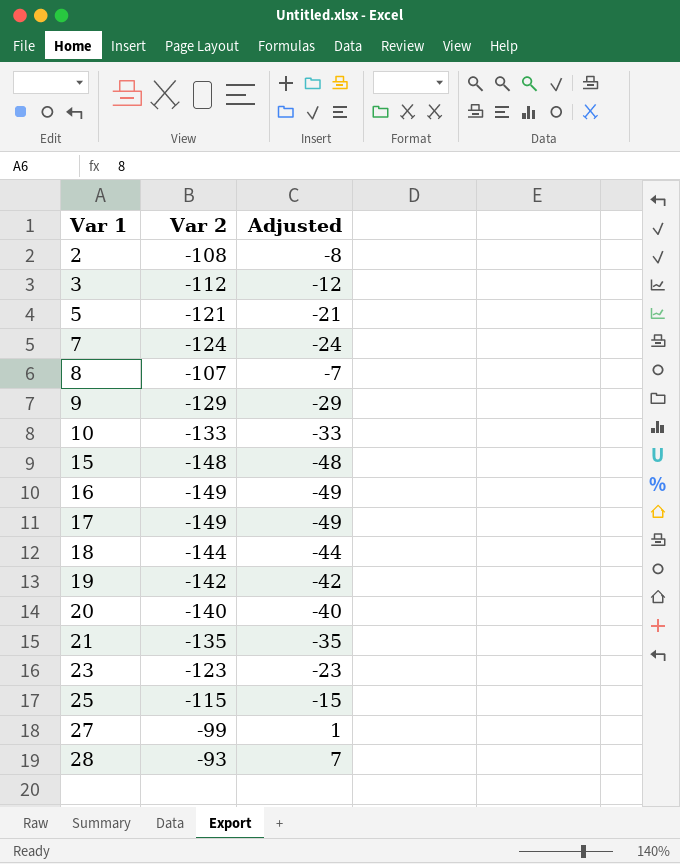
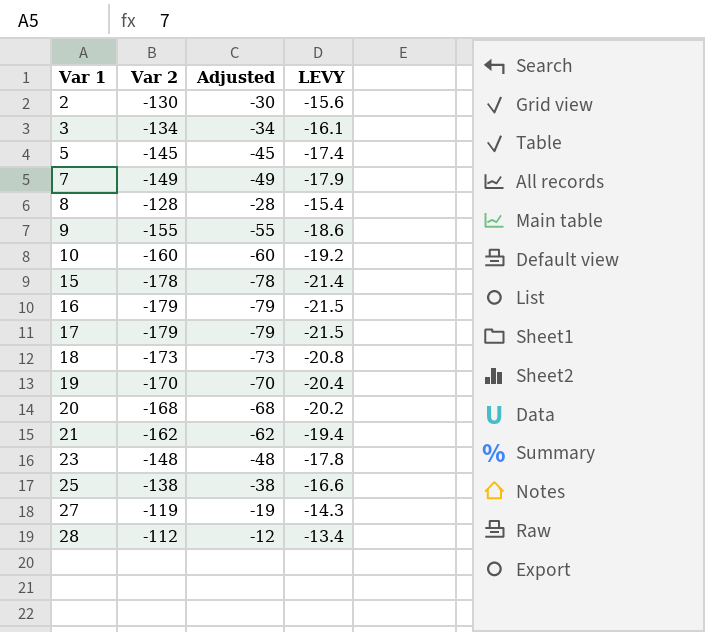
column LEVY | formula: none -> [Var 2] * 0.12
2 | Var 2: -108 -> -130
2 | Adjusted: -8 -> -30
3 | Var 2: -112 -> -134
3 | Adjusted: -12 -> -34
5 | Var 2: -121 -> -145
5 | Adjusted: -21 -> -45
7 | Var 2: -124 -> -149
7 | Adjusted: -24 -> -49
8 | Var 2: -107 -> -128
8 | Adjusted: -7 -> -28
9 | Var 2: -129 -> -155
9 | Adjusted: -29 -> -55
10 | Var 2: -133 -> -160
10 | Adjusted: -33 -> -60
15 | Var 2: -148 -> -178
15 | Adjusted: -48 -> -78
16 | Var 2: -149 -> -179
16 | Adjusted: -49 -> -79
17 | Var 2: -149 -> -179
17 | Adjusted: -49 -> -79
18 | Var 2: -144 -> -173
18 | Adjusted: -44 -> -73
19 | Var 2: -142 -> -170
19 | Adjusted: -42 -> -70
20 | Var 2: -140 -> -168
20 | Adjusted: -40 -> -68
21 | Var 2: -135 -> -162
21 | Adjusted: -35 -> -62
23 | Var 2: -123 -> -148
23 | Adjusted: -23 -> -48
25 | Var 2: -115 -> -138
25 | Adjusted: -15 -> -38
27 | Var 2: -99 -> -119
27 | Adjusted: 1 -> -19
28 | Var 2: -93 -> -112
28 | Adjusted: 7 -> -12

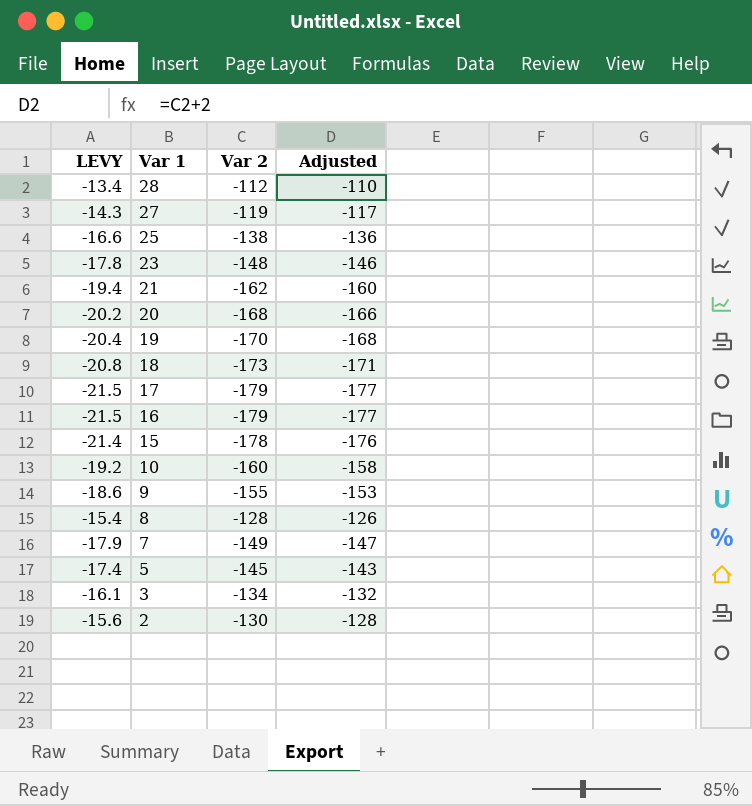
row order: Var 1 ascending -> Var 1 descending
column LEVY | position: 4 -> 1
column Adjusted | formula: [Var 2] + 100 -> [Var 2] + 2

